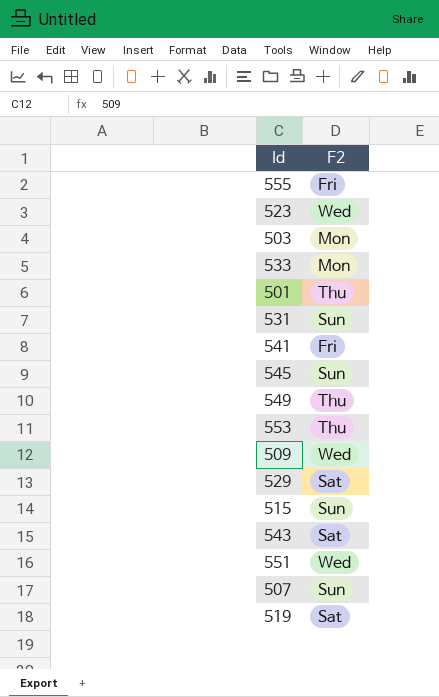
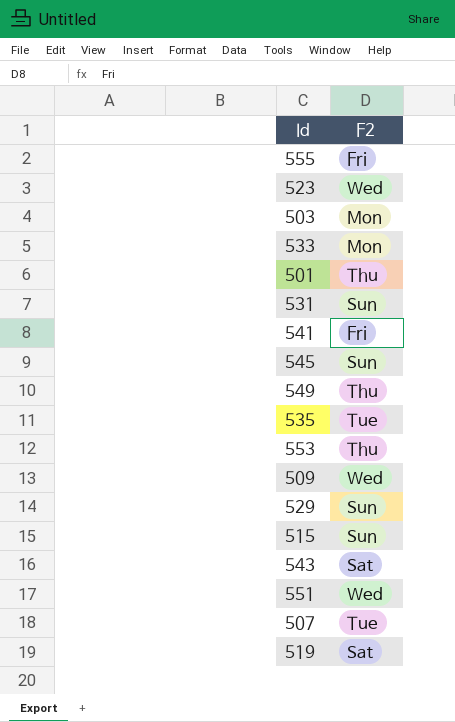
row 535: none -> Tue
529 | F2: Sat -> Sun
507 | F2: Sun -> Tue

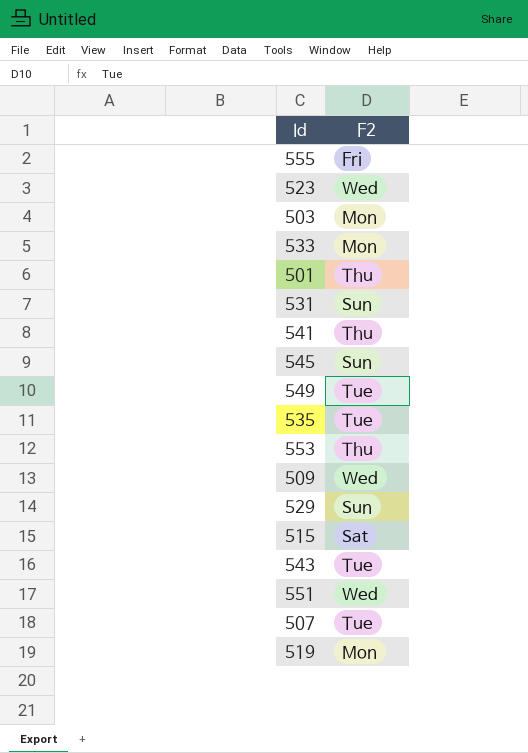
541 | F2: Fri -> Thu
549 | F2: Thu -> Tue
515 | F2: Sun -> Sat
543 | F2: Sat -> Tue
519 | F2: Sat -> Mon

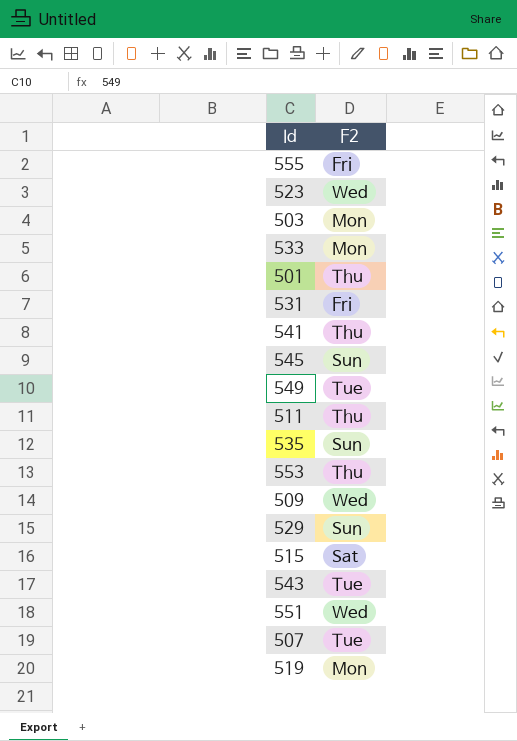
531 | F2: Sun -> Fri
row 511: none -> Thu
535 | F2: Tue -> Sun

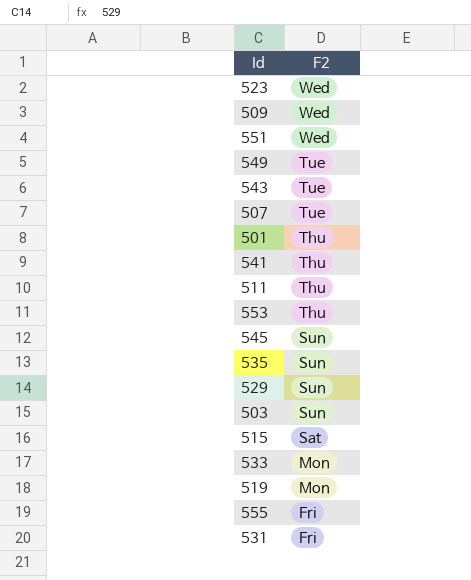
row order: none -> F2 descending
503 | F2: Mon -> Sun

